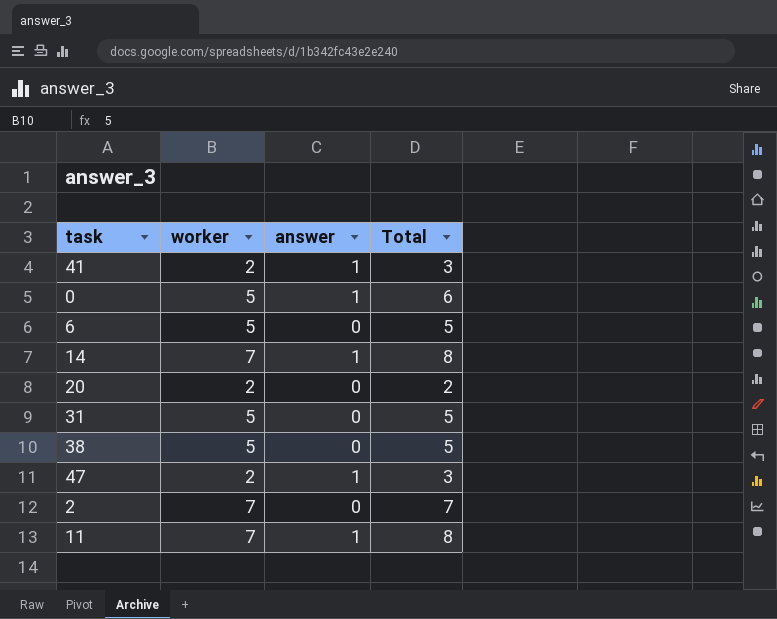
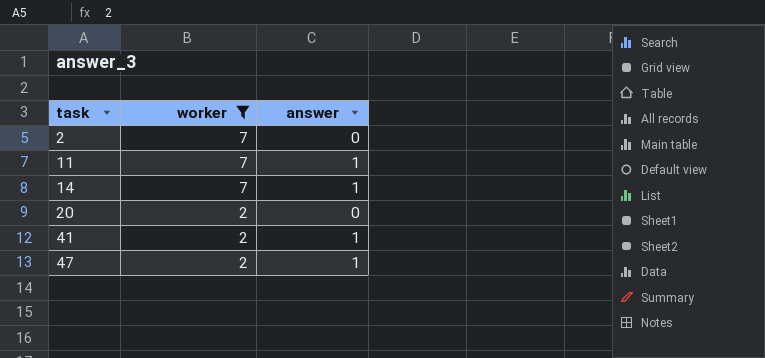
filter: none -> worker != 5
row order: none -> task ascending
column Total | formula: [worker] + [answer] -> none

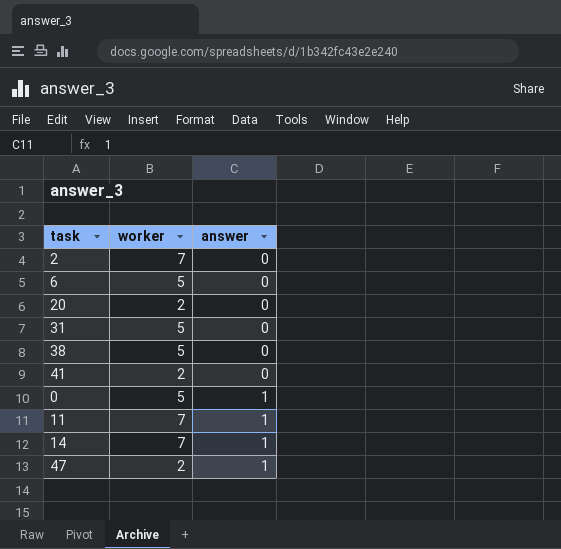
filter: worker != 5 -> none
row order: task ascending -> answer ascending
41 | answer: 1 -> 0

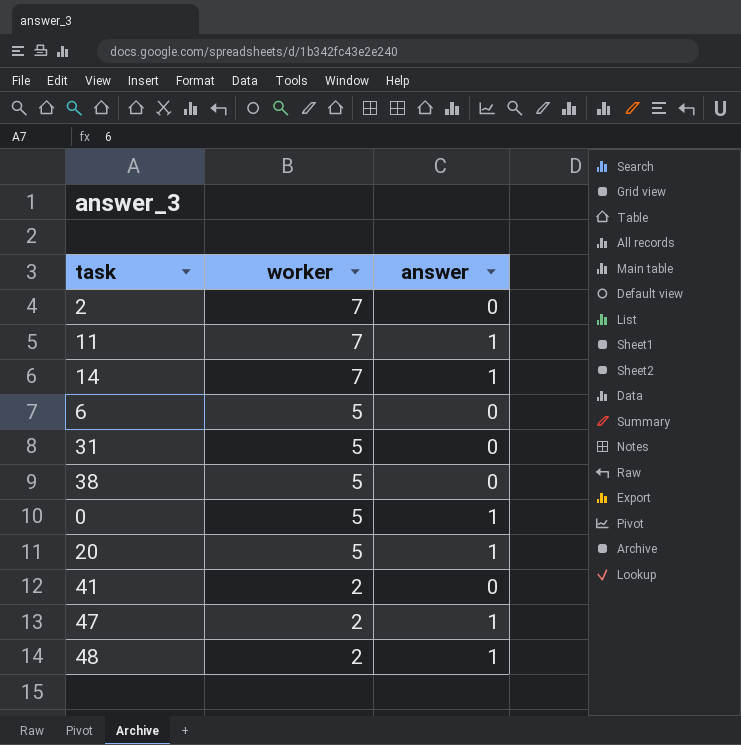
row order: answer ascending -> worker descending
20 | worker: 2 -> 5
20 | answer: 0 -> 1
row 48: none -> 2 | 1

